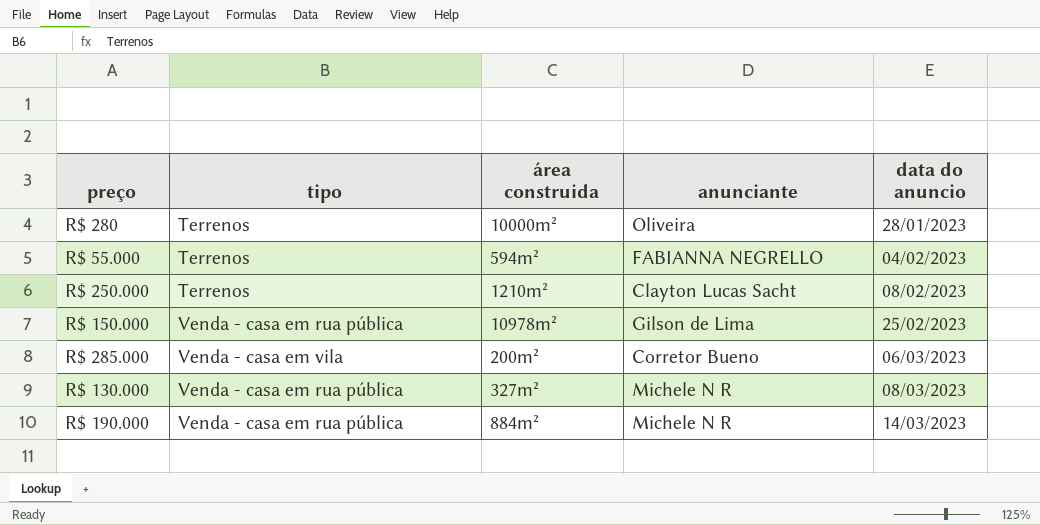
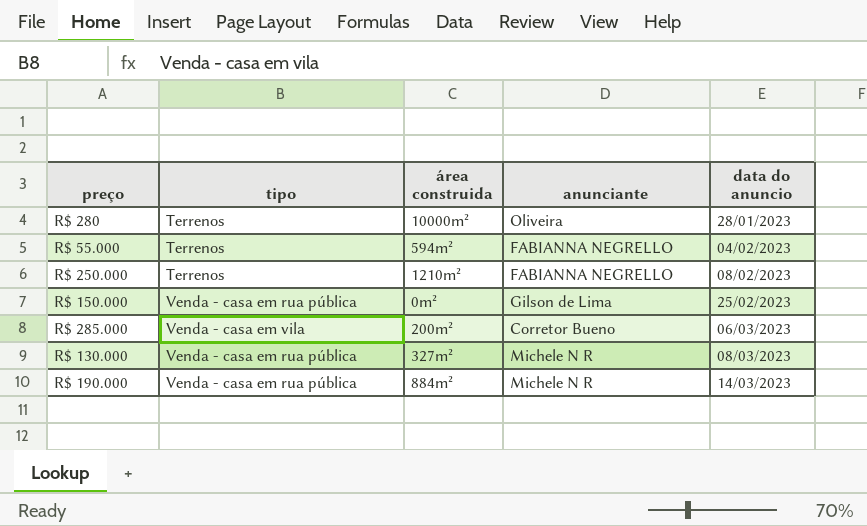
R$ 250.000 | anunciante: Clayton Lucas Sacht -> FABIANNA NEGRELLO
R$ 150.000 | área construida: 10978m² -> 0m²

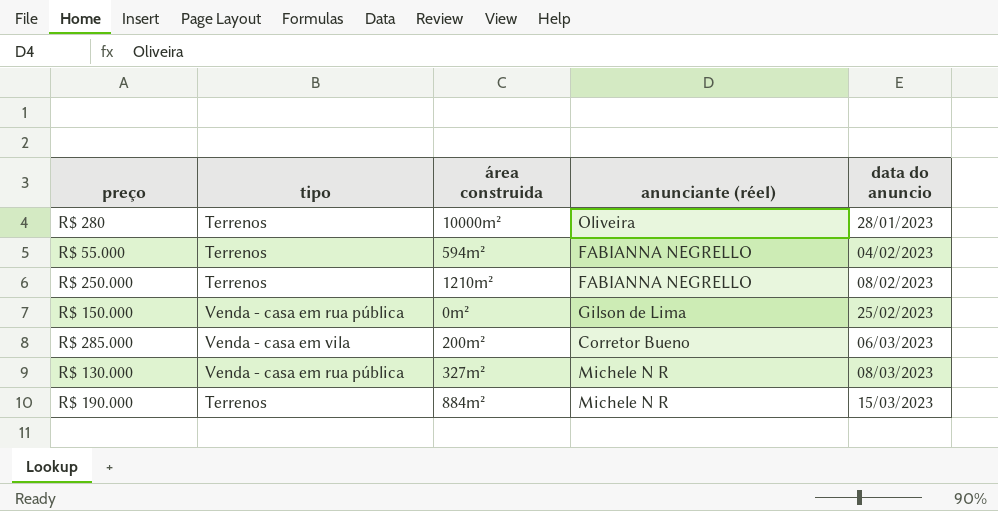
column name: anunciante -> anunciante (réel)
R$ 190.000 | tipo: Venda - casa em rua pública -> Terrenos
R$ 190.000 | data do anuncio: 14/03/2023 -> 15/03/2023

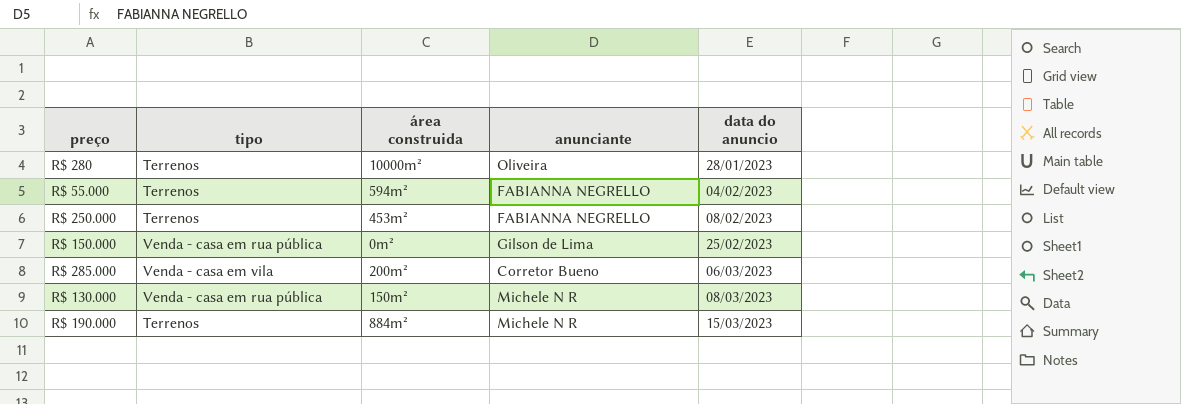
column name: anunciante (réel) -> anunciante
R$ 250.000 | área construida: 1210m² -> 453m²
R$ 130.000 | área construida: 327m² -> 150m²

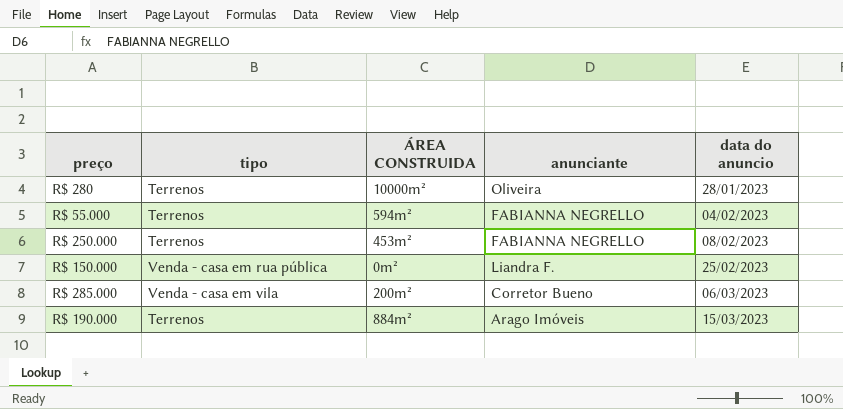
column name: área construida -> ÁREA CONSTRUIDA
row R$ 130.000: Venda - casa em rua pública | 150m² | Michele N R | 08/03/2023 -> none
R$ 150.000 | anunciante: Gilson de Lima -> Liandra F.
R$ 190.000 | anunciante: Michele N R -> Arago Imóveis

